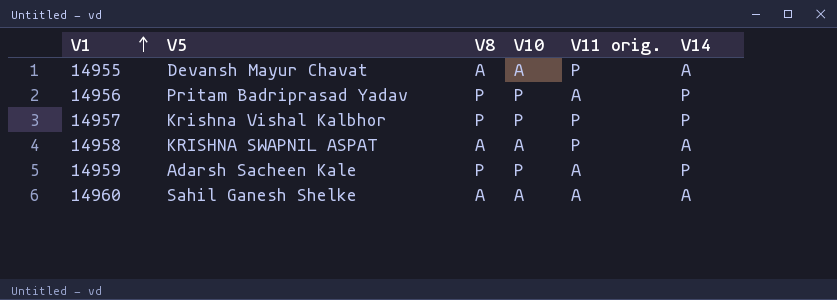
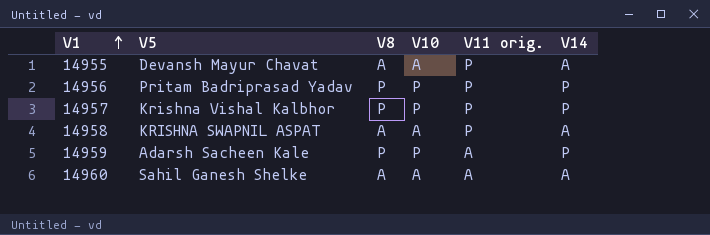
14956 | V11 orig.: A -> P

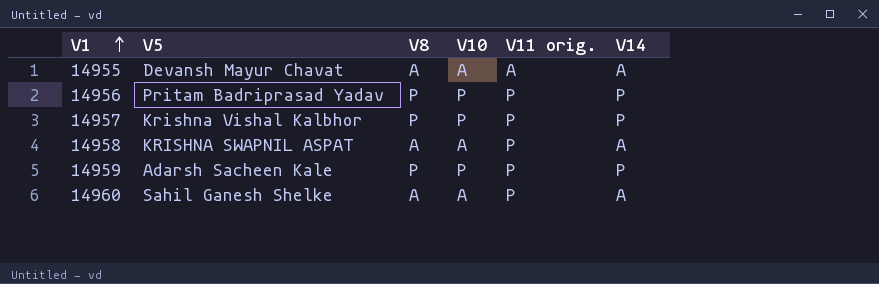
14955 | V11 orig.: P -> A
14959 | V11 orig.: A -> P
14960 | V11 orig.: A -> P

